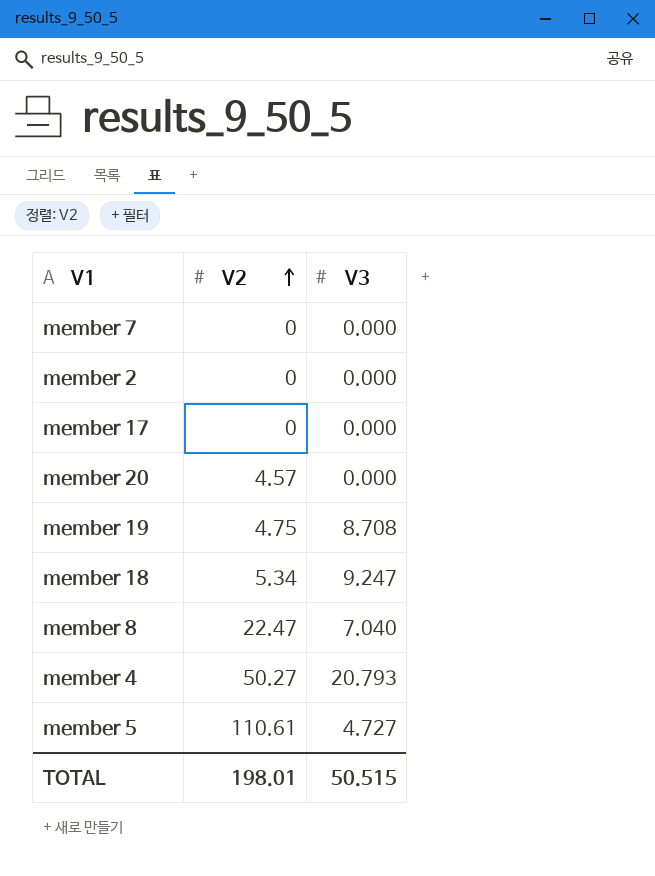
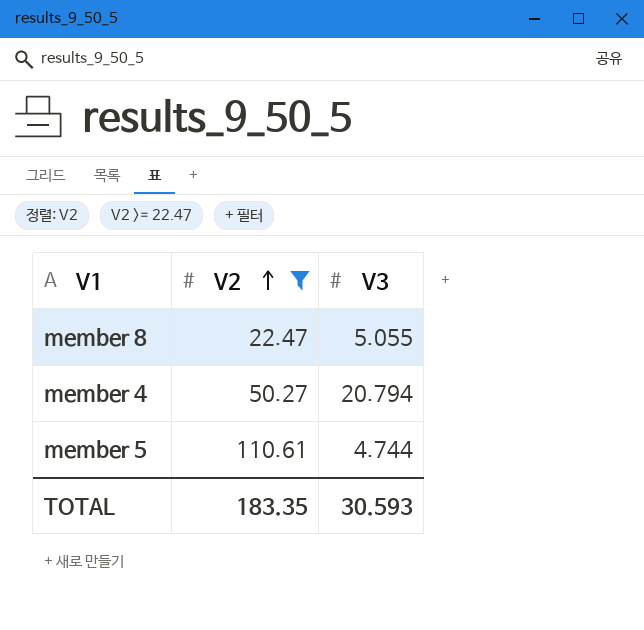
filter: none -> V2 >= 22.47
member 8 | V3: 7.040 -> 5.055
member 4 | V3: 20.793 -> 20.794
member 5 | V3: 4.727 -> 4.744
TOTAL | V2: 198.01 -> 183.35
TOTAL | V3: 50.515 -> 30.593

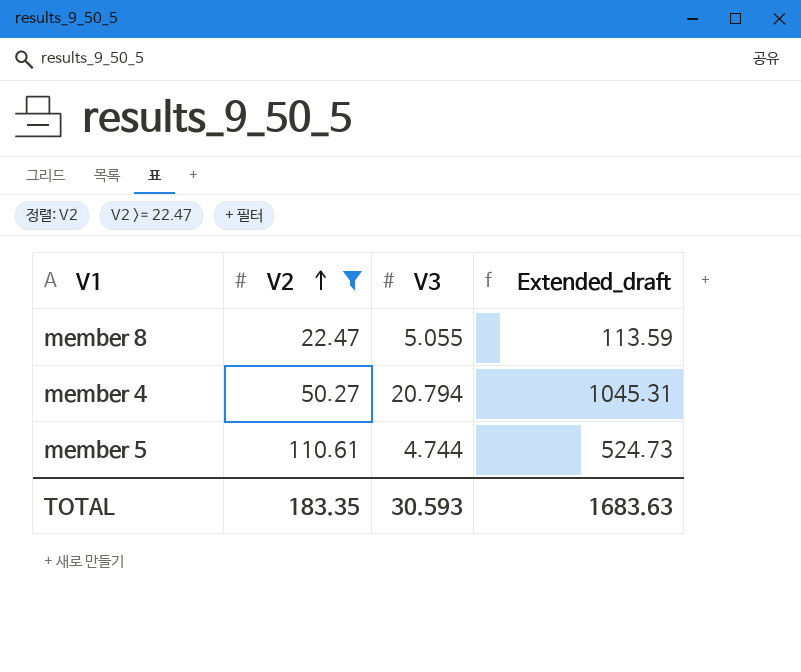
column Extended_draft | formula: none -> [V2] * [V3]

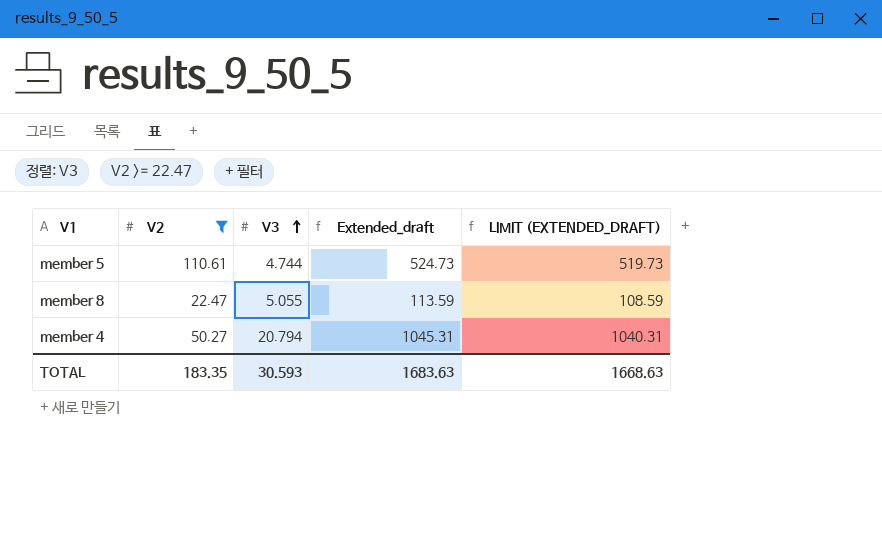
row order: V2 ascending -> V3 ascending
column LIMIT (EXTENDED_DRAFT) | formula: none -> [Extended_draft] - 5

